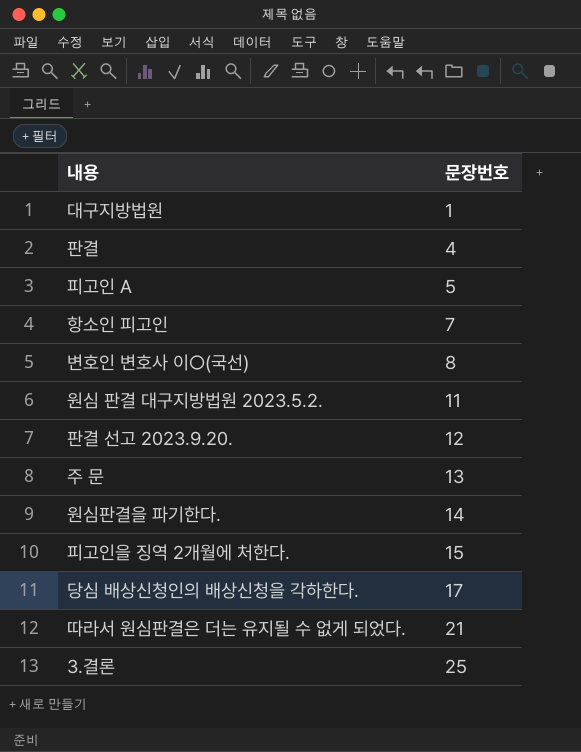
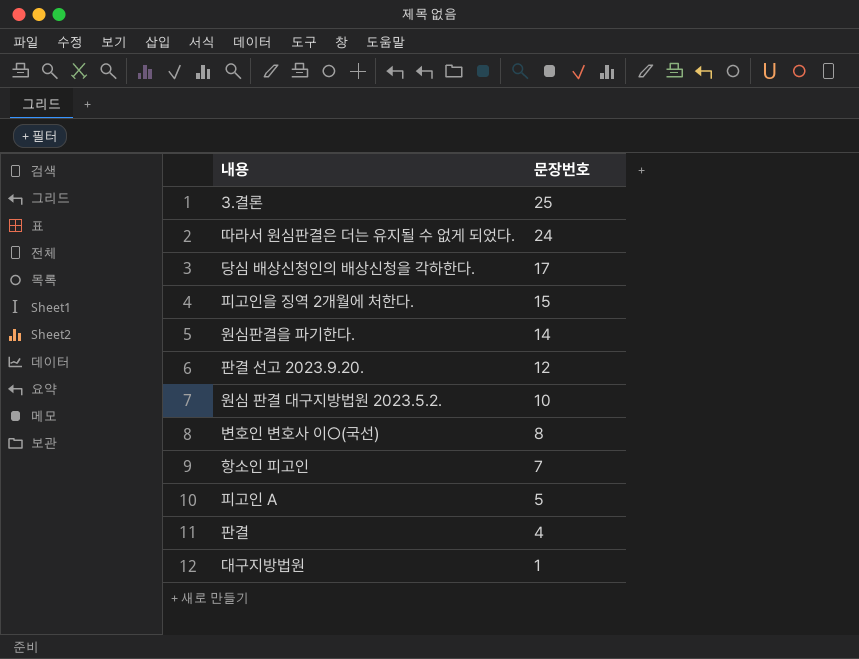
row order: 문장번호 ascending -> 문장번호 descending
row 주 문: 13 -> none
따라서 원심판결은 더는 유지될 수 없게 되었다. | 문장번호: 21 -> 24
원심 판결 대구지방법원 2023.5.2. | 문장번호: 11 -> 10

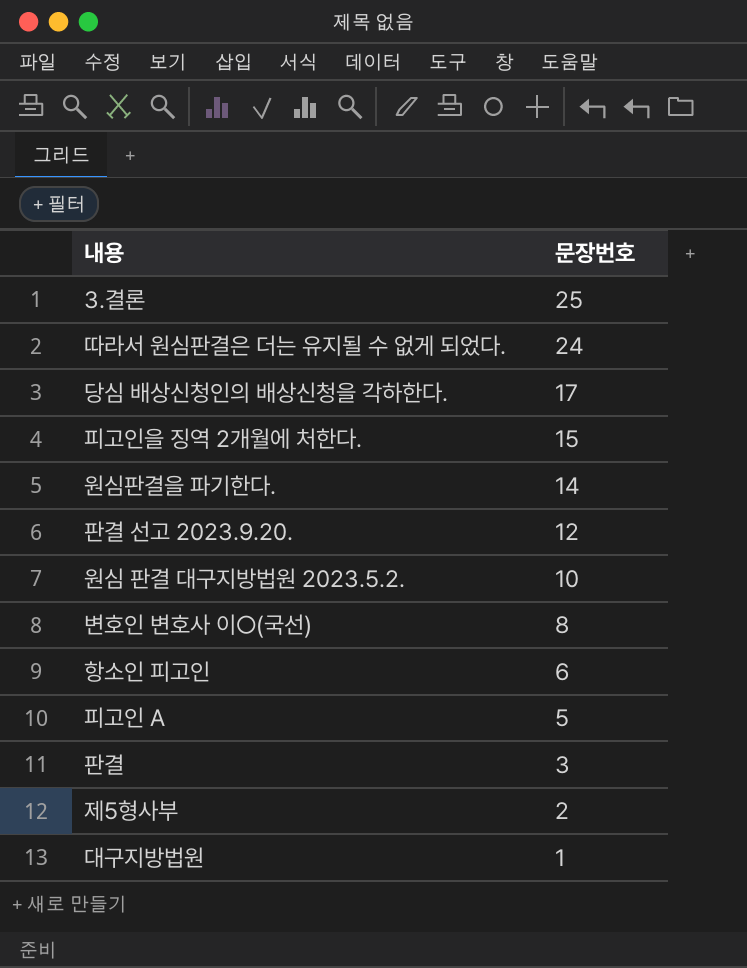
항소인 피고인 | 문장번호: 7 -> 6
판결 | 문장번호: 4 -> 3
row 제5형사부: none -> 2

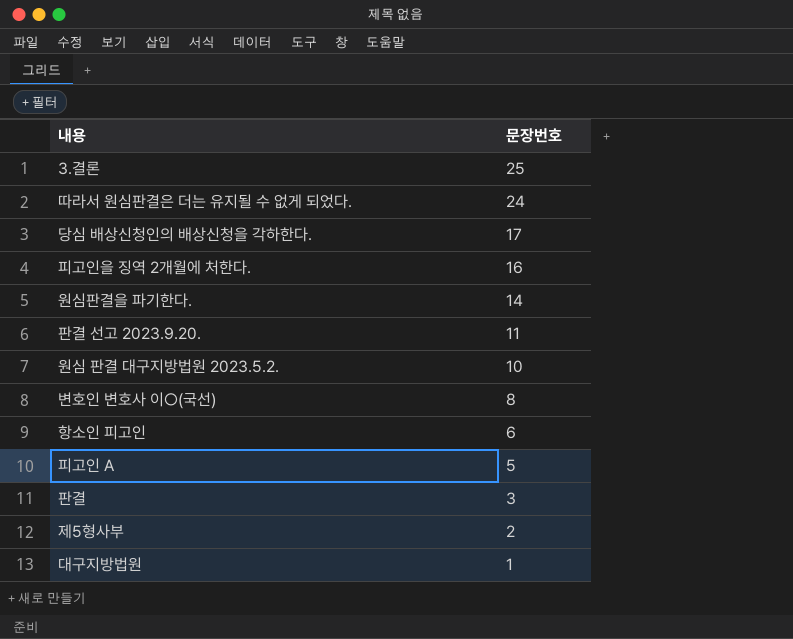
피고인을 징역 2개월에 처한다. | 문장번호: 15 -> 16
판결 선고 2023.9.20. | 문장번호: 12 -> 11

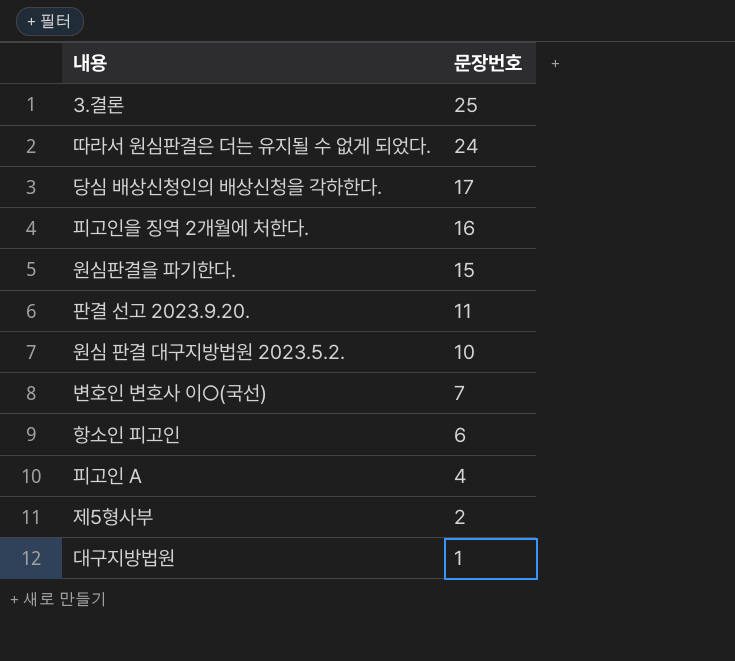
row 판결: 3 -> none
원심판결을 파기한다. | 문장번호: 14 -> 15
변호인 변호사 이○(국선) | 문장번호: 8 -> 7
피고인 A | 문장번호: 5 -> 4

